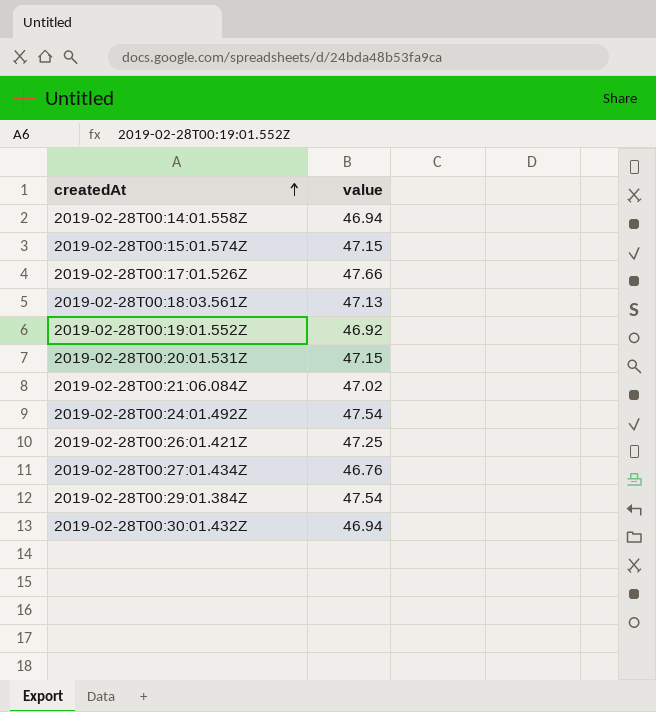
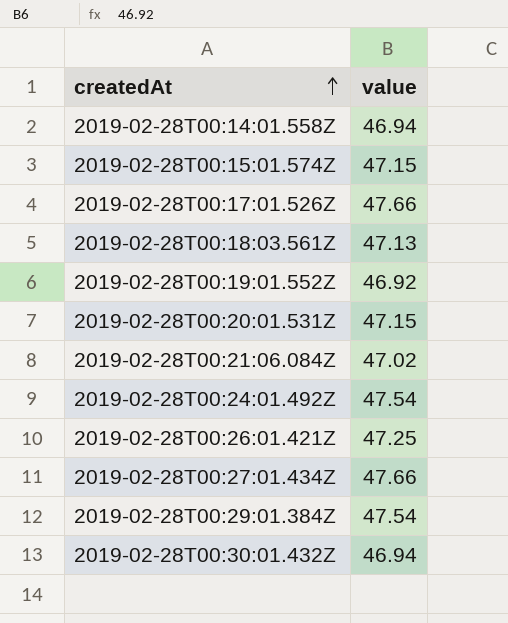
2019-02-28T00:27:01.434Z | value: 46.76 -> 47.66

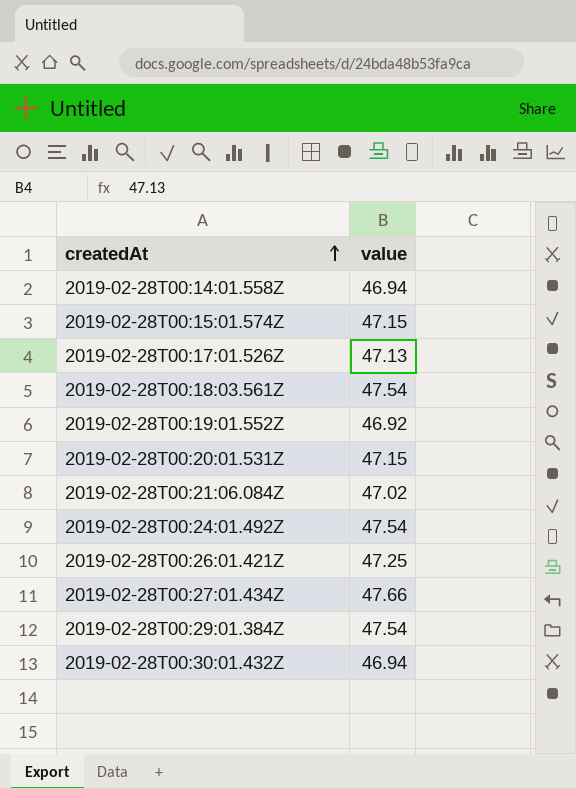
2019-02-28T00:17:01.526Z | value: 47.66 -> 47.13
2019-02-28T00:18:03.561Z | value: 47.13 -> 47.54

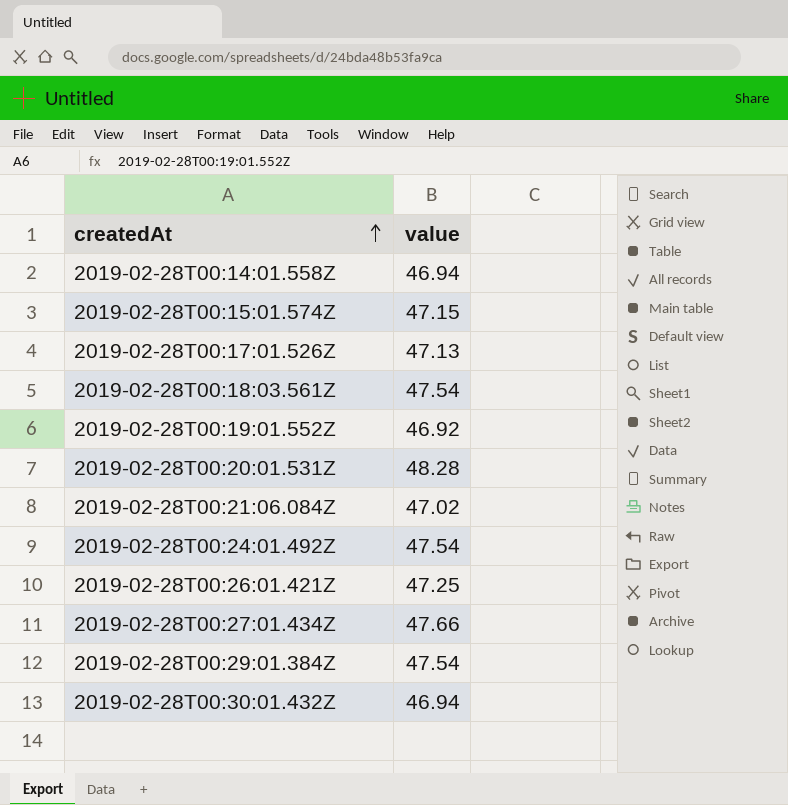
2019-02-28T00:20:01.531Z | value: 47.15 -> 48.28

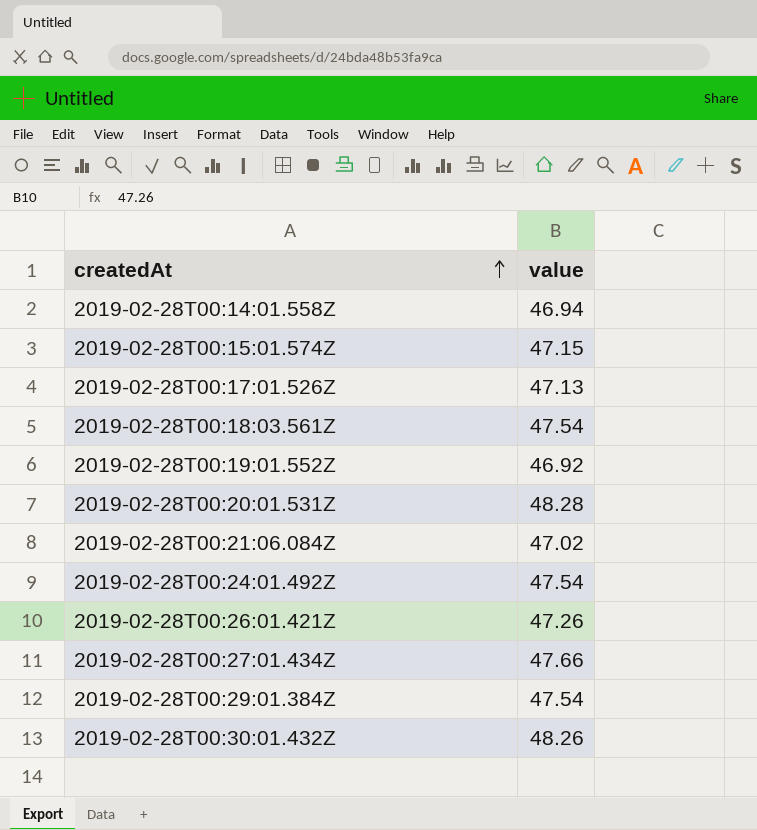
2019-02-28T00:26:01.421Z | value: 47.25 -> 47.26
2019-02-28T00:30:01.432Z | value: 46.94 -> 48.26

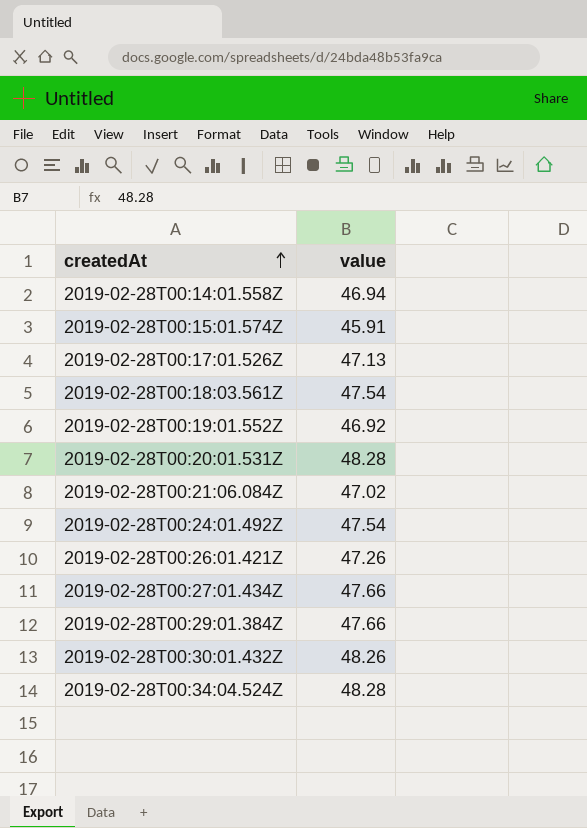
2019-02-28T00:15:01.574Z | value: 47.15 -> 45.91
2019-02-28T00:29:01.384Z | value: 47.54 -> 47.66
row 2019-02-28T00:34:04.524Z: none -> 48.28

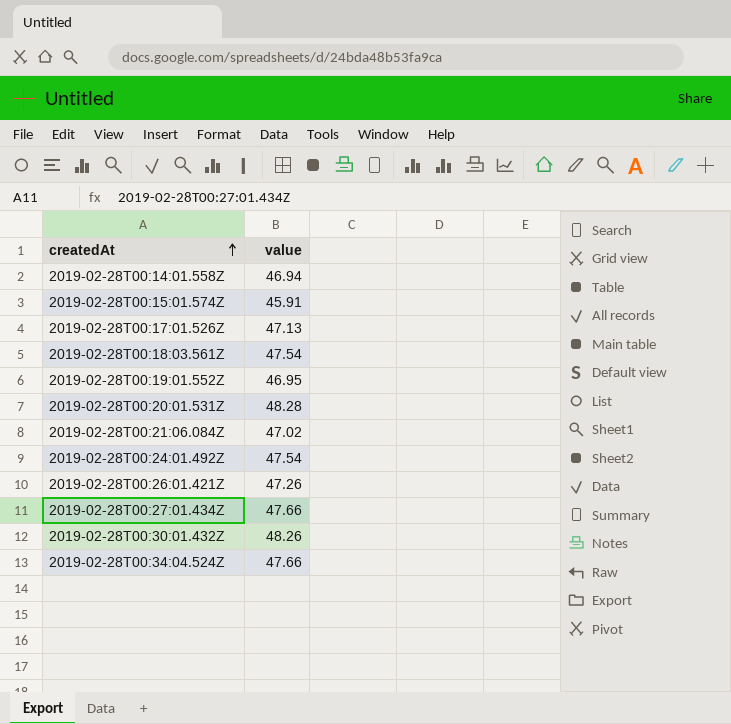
row 2019-02-28T00:29:01.384Z: 47.66 -> none
2019-02-28T00:19:01.552Z | value: 46.92 -> 46.95
2019-02-28T00:34:04.524Z | value: 48.28 -> 47.66

